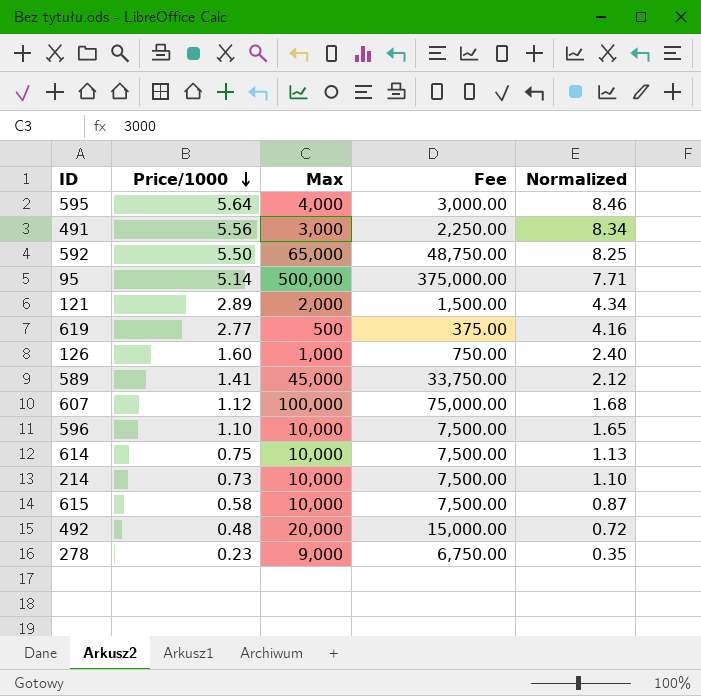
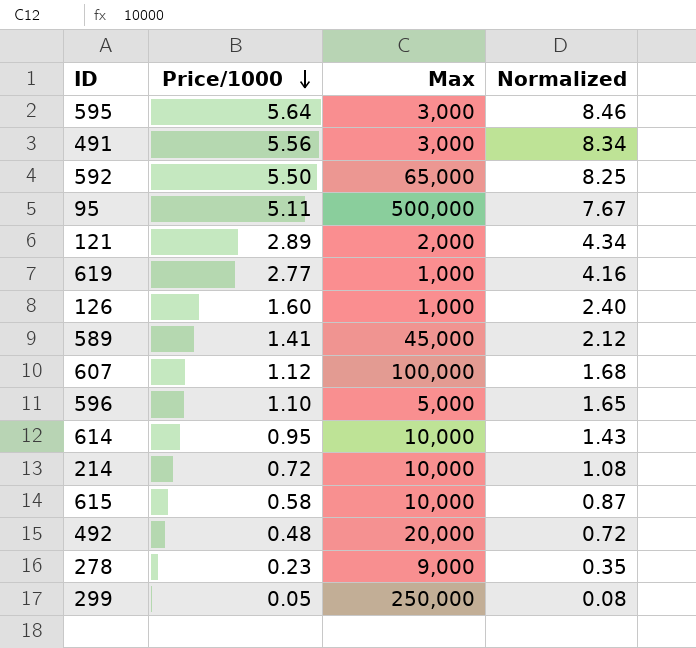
column Fee | formula: [Max] * 0.75 -> none
595 | Max: 4,000 -> 3,000
95 | Price/1000: 5.14 -> 5.11
95 | Normalized: 7.71 -> 7.67
619 | Max: 500 -> 1,000
596 | Max: 10,000 -> 5,000
614 | Price/1000: 0.75 -> 0.95
614 | Normalized: 1.13 -> 1.43
214 | Price/1000: 0.73 -> 0.72
214 | Normalized: 1.10 -> 1.08
row 299: none -> 0.05 | 250,000 | 0.08

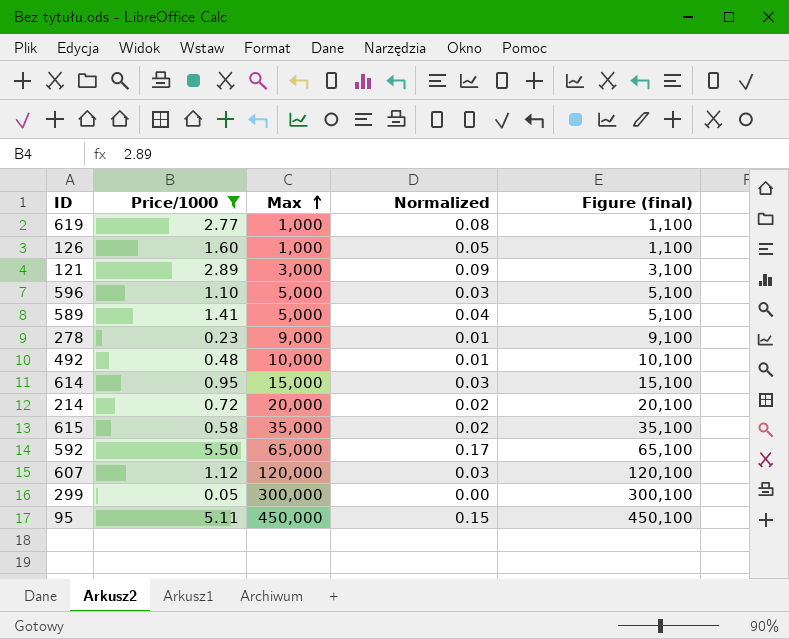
filter: none -> Price/1000 <= 5.50
row order: Price/1000 descending -> Max ascending
column Normalized | formula: [Price/1000] * 1.5 -> [Price/1000] * 0.03
column Figure (final) | formula: none -> [Max] + 100
121 | Max: 2,000 -> 3,000
589 | Max: 45,000 -> 5,000
492 | Max: 20,000 -> 10,000
614 | Max: 10,000 -> 15,000
214 | Max: 10,000 -> 20,000
615 | Max: 10,000 -> 35,000
607 | Max: 100,000 -> 120,000
299 | Max: 250,000 -> 300,000
95 | Max: 500,000 -> 450,000

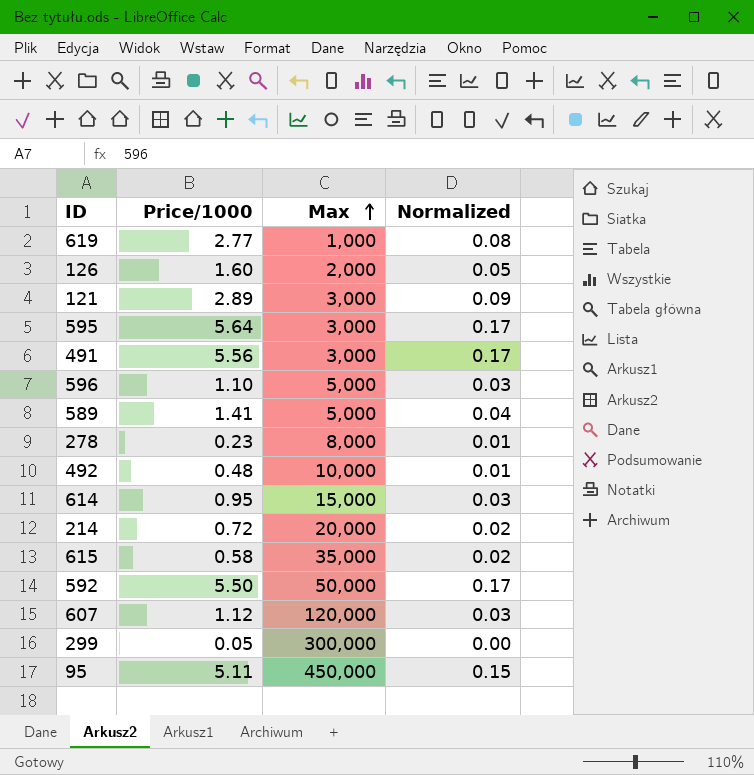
filter: Price/1000 <= 5.50 -> none
column Figure (final) | formula: [Max] + 100 -> none
126 | Max: 1,000 -> 2,000
278 | Max: 9,000 -> 8,000
592 | Max: 65,000 -> 50,000

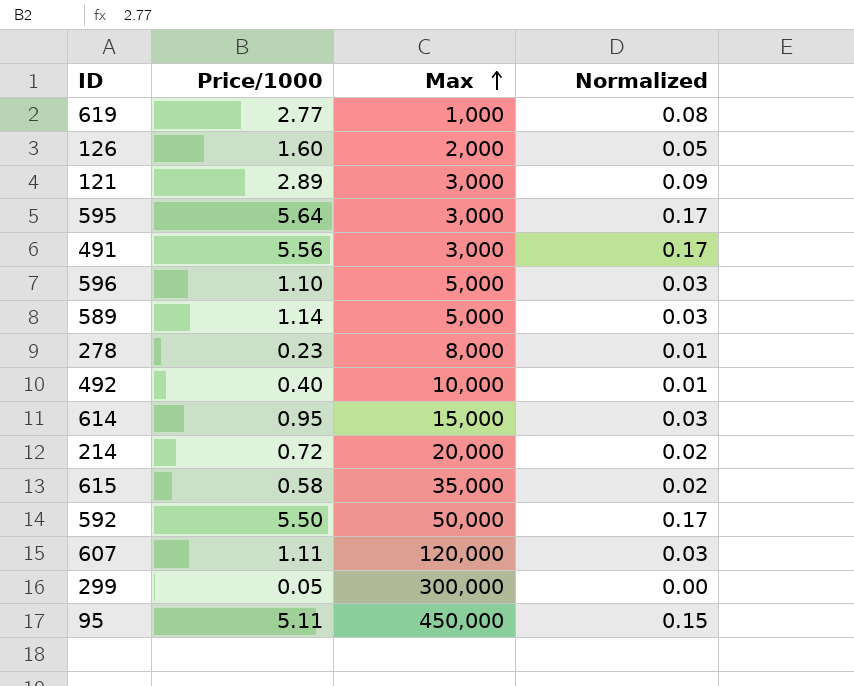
589 | Price/1000: 1.41 -> 1.14
589 | Normalized: 0.04 -> 0.03
492 | Price/1000: 0.48 -> 0.40
607 | Price/1000: 1.12 -> 1.11

